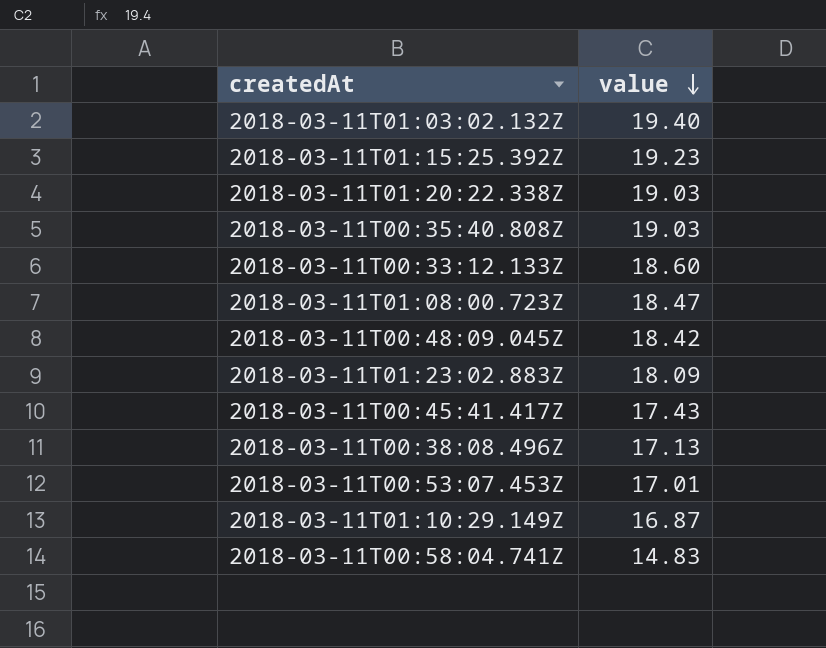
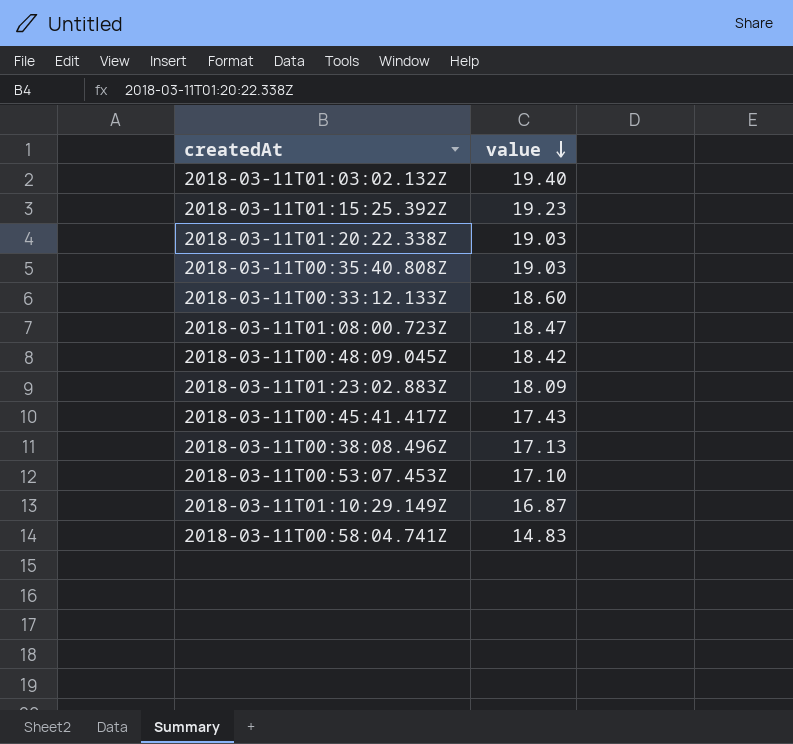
2018-03-11T00:53:07.453Z | value: 17.01 -> 17.10

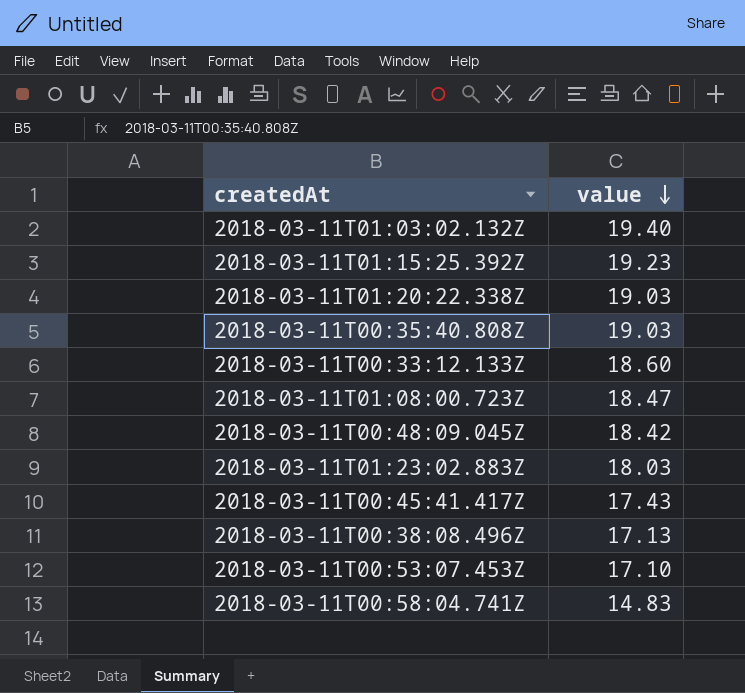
row 2018-03-11T01:10:29.149Z: 16.87 -> none
2018-03-11T01:23:02.883Z | value: 18.09 -> 18.03

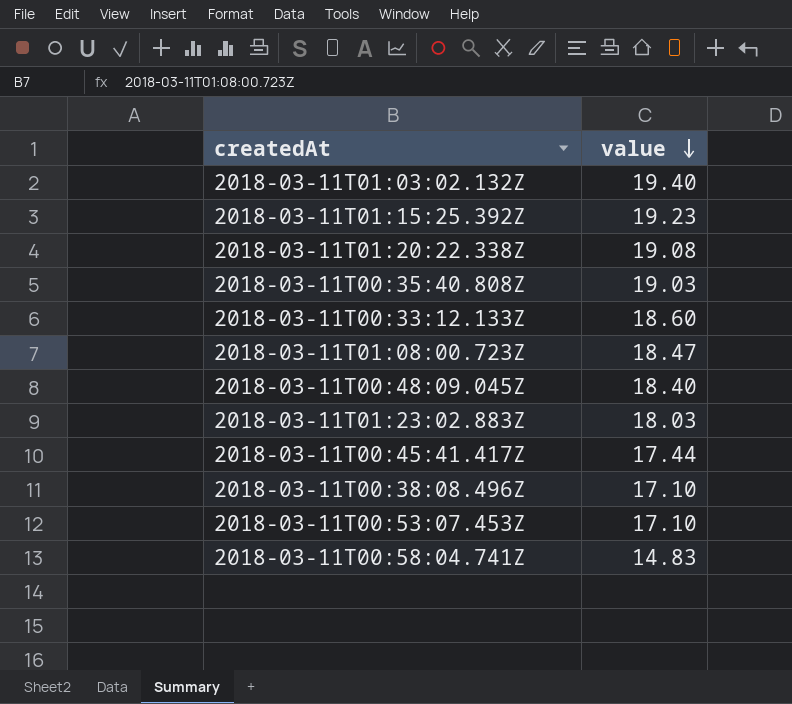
2018-03-11T01:20:22.338Z | value: 19.03 -> 19.08
2018-03-11T00:48:09.045Z | value: 18.42 -> 18.40
2018-03-11T00:45:41.417Z | value: 17.43 -> 17.44
2018-03-11T00:38:08.496Z | value: 17.13 -> 17.10

